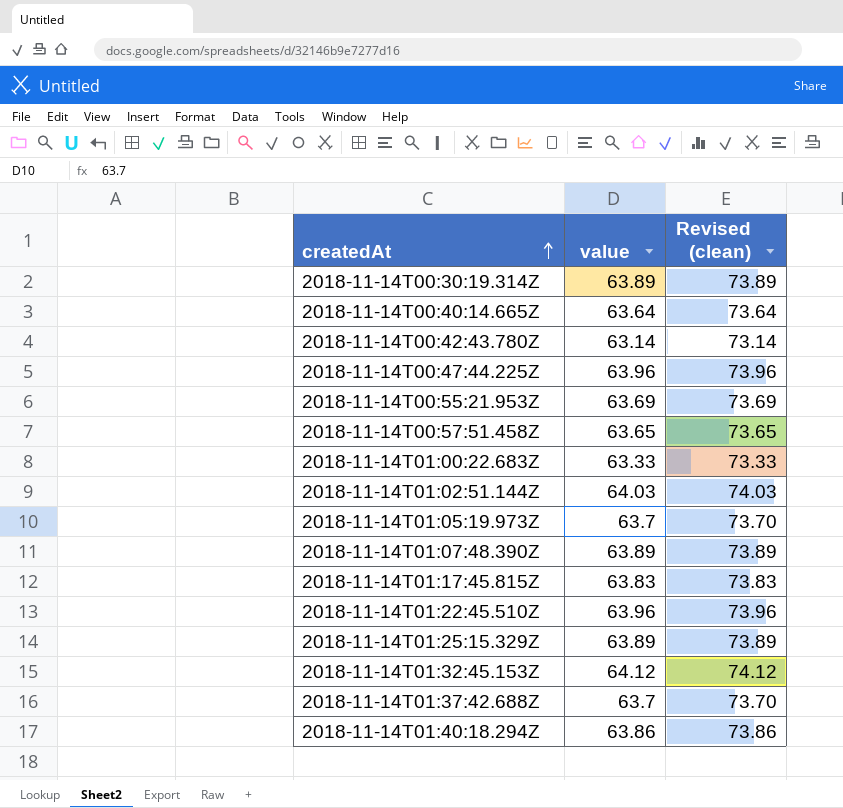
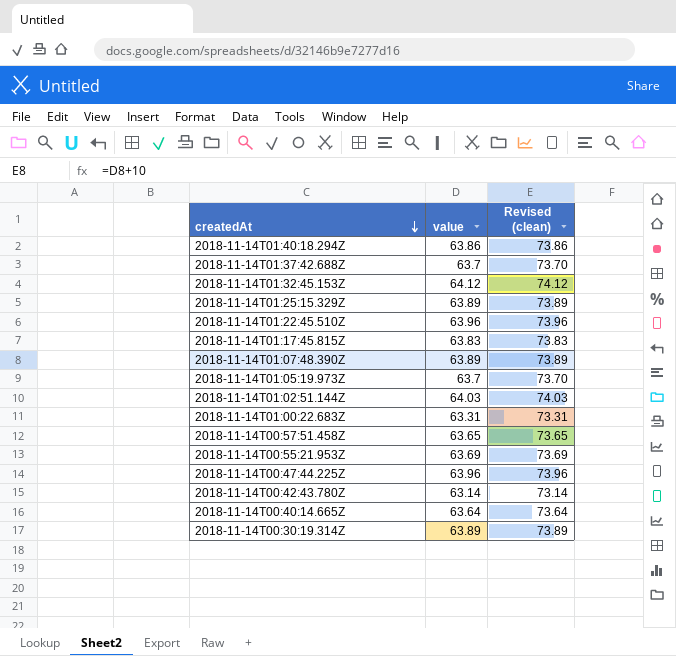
row order: createdAt ascending -> createdAt descending
2018-11-14T01:00:22.683Z | value: 63.33 -> 63.31
2018-11-14T01:00:22.683Z | Revised (clean): 73.33 -> 73.31

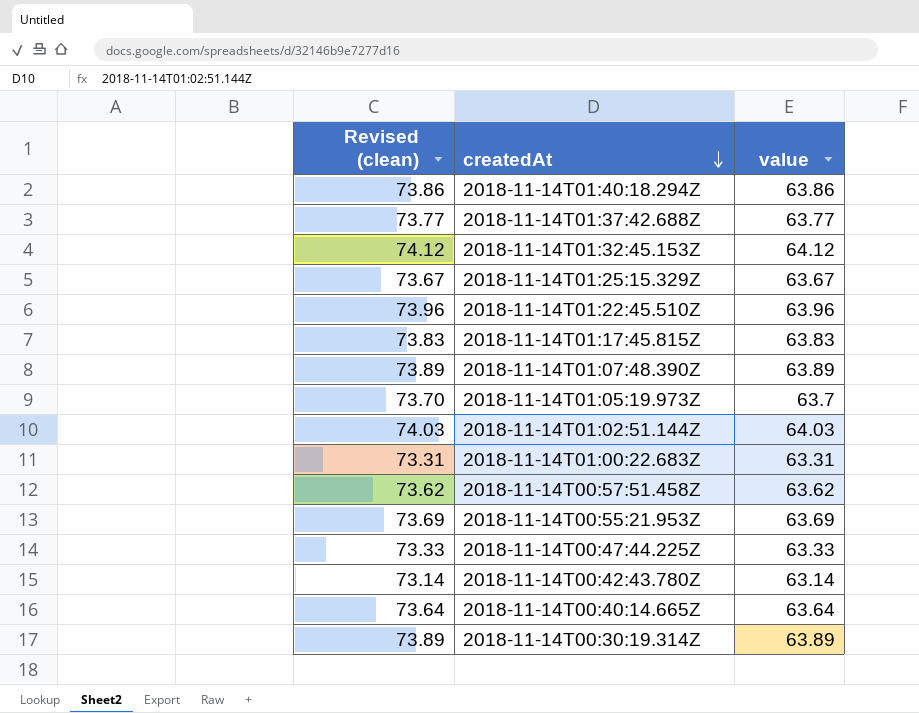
column Revised (clean) | position: 3 -> 1
2018-11-14T01:37:42.688Z | Revised (clean): 73.70 -> 73.77
2018-11-14T01:37:42.688Z | value: 63.7 -> 63.77
2018-11-14T01:25:15.329Z | Revised (clean): 73.89 -> 73.67
2018-11-14T01:25:15.329Z | value: 63.89 -> 63.67
2018-11-14T00:57:51.458Z | Revised (clean): 73.65 -> 73.62
2018-11-14T00:57:51.458Z | value: 63.65 -> 63.62
2018-11-14T00:47:44.225Z | Revised (clean): 73.96 -> 73.33
2018-11-14T00:47:44.225Z | value: 63.96 -> 63.33

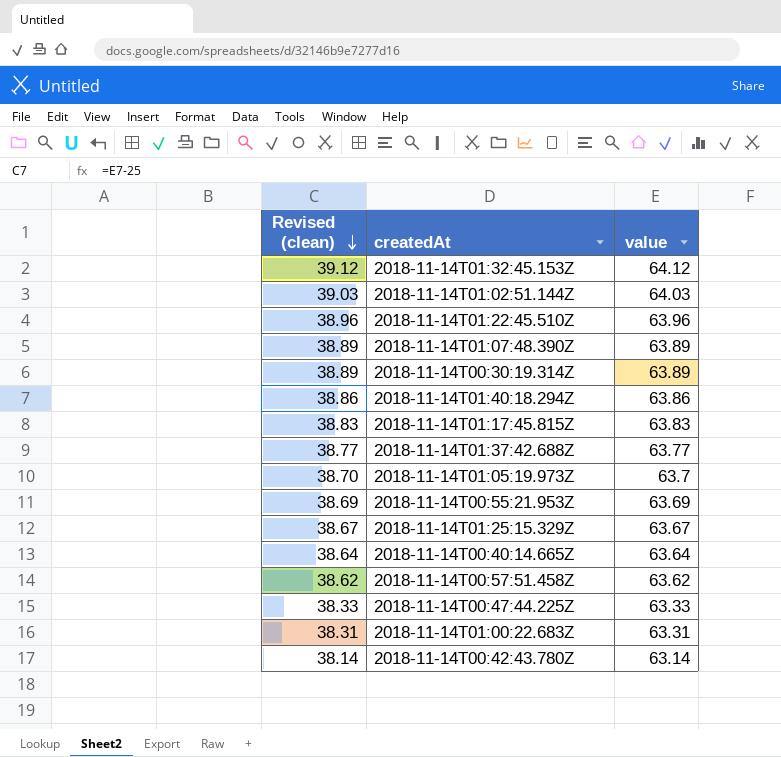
row order: createdAt descending -> Revised (clean) descending
column Revised (clean) | formula: [value] + 10 -> [value] - 25

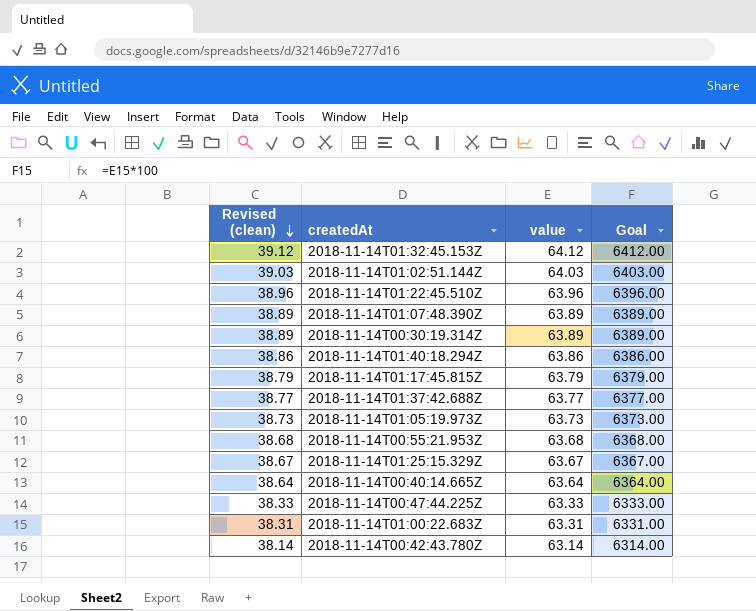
column Goal | formula: none -> [value] * 100
row 2018-11-14T00:57:51.458Z: 38.62 | 63.62 -> none
2018-11-14T01:17:45.815Z | Revised (clean): 38.83 -> 38.79
2018-11-14T01:17:45.815Z | value: 63.83 -> 63.79
2018-11-14T01:05:19.973Z | Revised (clean): 38.70 -> 38.73
2018-11-14T01:05:19.973Z | value: 63.7 -> 63.73
2018-11-14T00:55:21.953Z | Revised (clean): 38.69 -> 38.68
2018-11-14T00:55:21.953Z | value: 63.69 -> 63.68

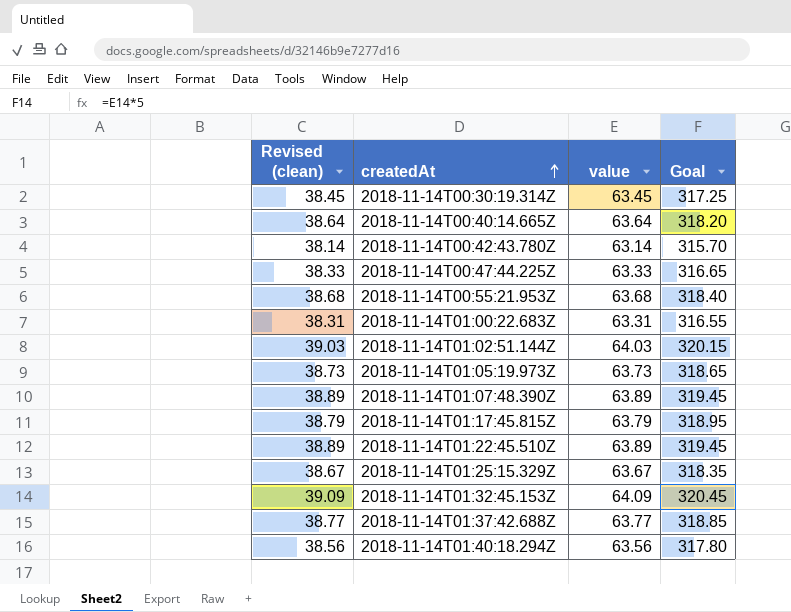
row order: Revised (clean) descending -> createdAt ascending
column Goal | formula: [value] * 100 -> [value] * 5
2018-11-14T00:30:19.314Z | Revised (clean): 38.89 -> 38.45
2018-11-14T00:30:19.314Z | value: 63.89 -> 63.45
2018-11-14T01:22:45.510Z | Revised (clean): 38.96 -> 38.89
2018-11-14T01:22:45.510Z | value: 63.96 -> 63.89
2018-11-14T01:32:45.153Z | Revised (clean): 39.12 -> 39.09
2018-11-14T01:32:45.153Z | value: 64.12 -> 64.09
2018-11-14T01:40:18.294Z | Revised (clean): 38.86 -> 38.56
2018-11-14T01:40:18.294Z | value: 63.86 -> 63.56

